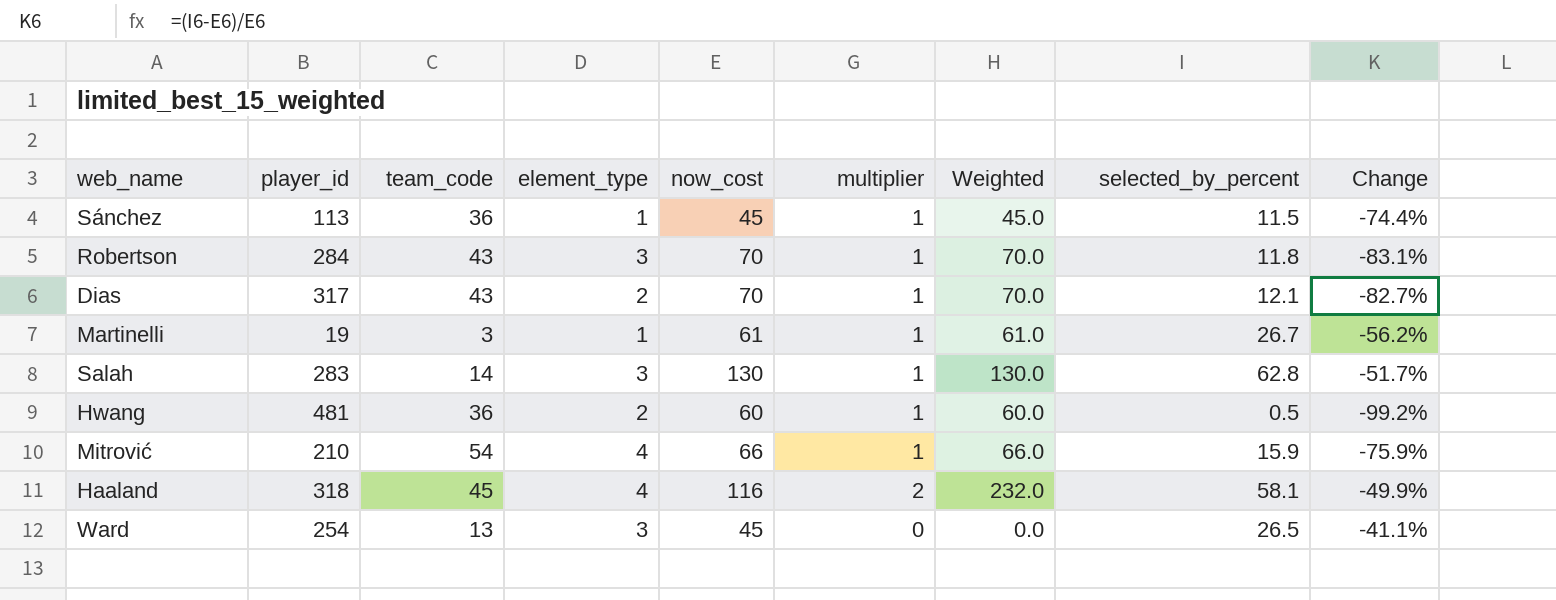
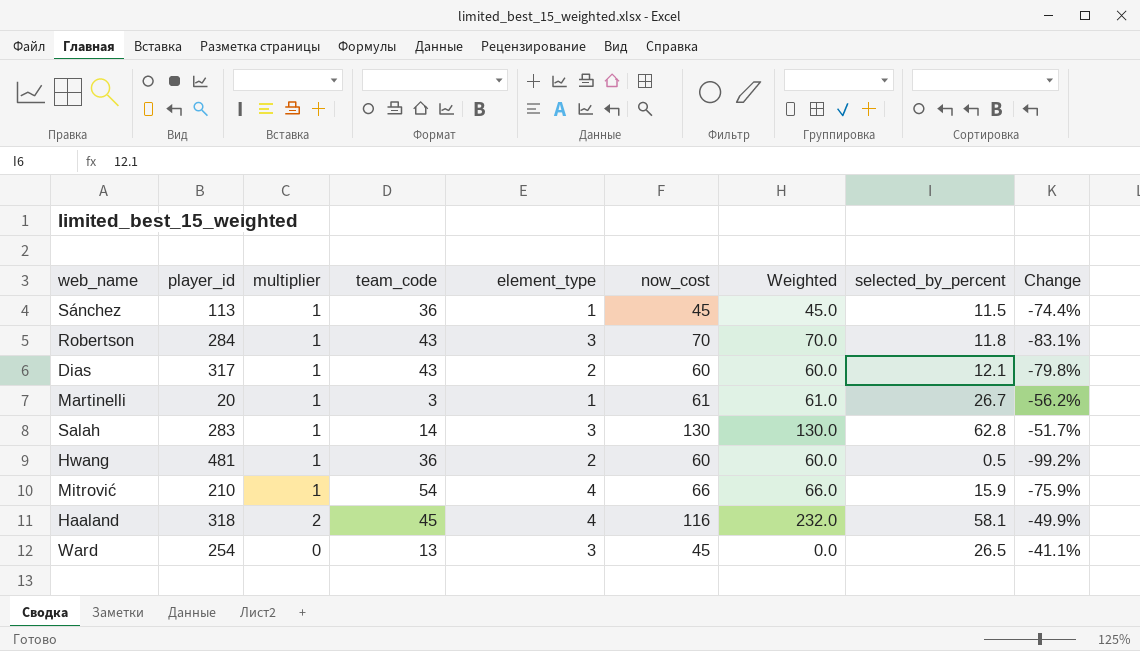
column multiplier | position: 6 -> 3
Dias | now_cost: 70 -> 60
Dias | Weighted: 70.0 -> 60.0
Dias | Change: -82.7% -> -79.8%
Martinelli | player_id: 19 -> 20

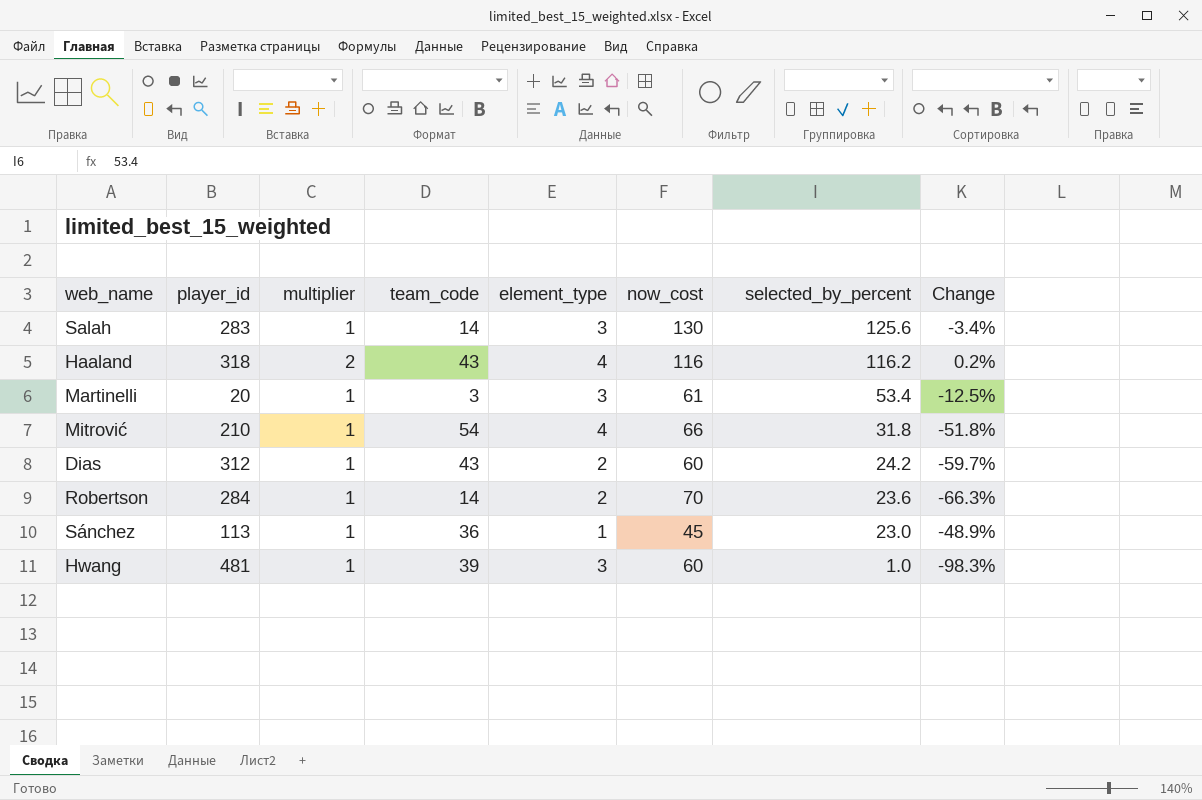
row order: none -> selected_by_percent descending
column Weighted | formula: [multiplier] * [now_cost] -> none
row Ward: 254 | 0 | 13 | 3 | 45 | 0.0 | 26.5 | -41.1% -> none
Salah | selected_by_percent: 62.8 -> 125.6
Salah | Change: -51.7% -> -3.4%
Haaland | team_code: 45 -> 43
Haaland | selected_by_percent: 58.1 -> 116.2
Haaland | Change: -49.9% -> 0.2%
Martinelli | element_type: 1 -> 3
Martinelli | selected_by_percent: 26.7 -> 53.4
Martinelli | Change: -56.2% -> -12.5%
Mitrović | selected_by_percent: 15.9 -> 31.8
Mitrović | Change: -75.9% -> -51.8%
Dias | player_id: 317 -> 312
Dias | selected_by_percent: 12.1 -> 24.2
Dias | Change: -79.8% -> -59.7%
Robertson | team_code: 43 -> 14
Robertson | element_type: 3 -> 2
Robertson | selected_by_percent: 11.8 -> 23.6
Robertson | Change: -83.1% -> -66.3%
Sánchez | selected_by_percent: 11.5 -> 23.0
Sánchez | Change: -74.4% -> -48.9%
Hwang | team_code: 36 -> 39
Hwang | element_type: 2 -> 3
Hwang | selected_by_percent: 0.5 -> 1.0
Hwang | Change: -99.2% -> -98.3%

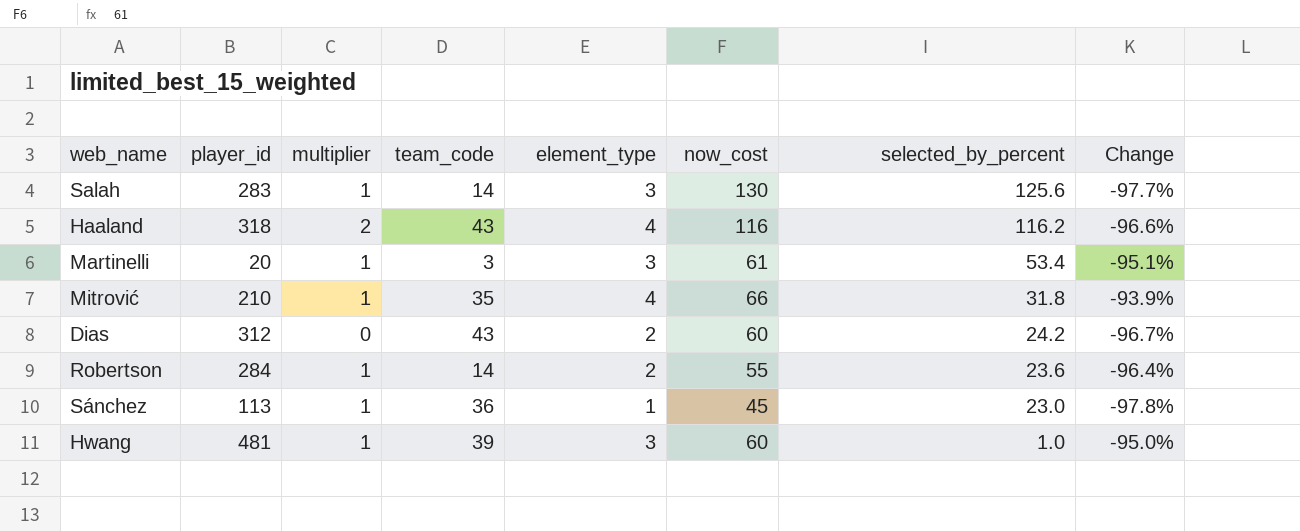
column Change | formula: ([selected_by_percent] - [now_cost]) / [now_cost] -> ([element_type] - [now_cost]) / [now_cost]
Mitrović | team_code: 54 -> 35
Dias | multiplier: 1 -> 0
Robertson | now_cost: 70 -> 55

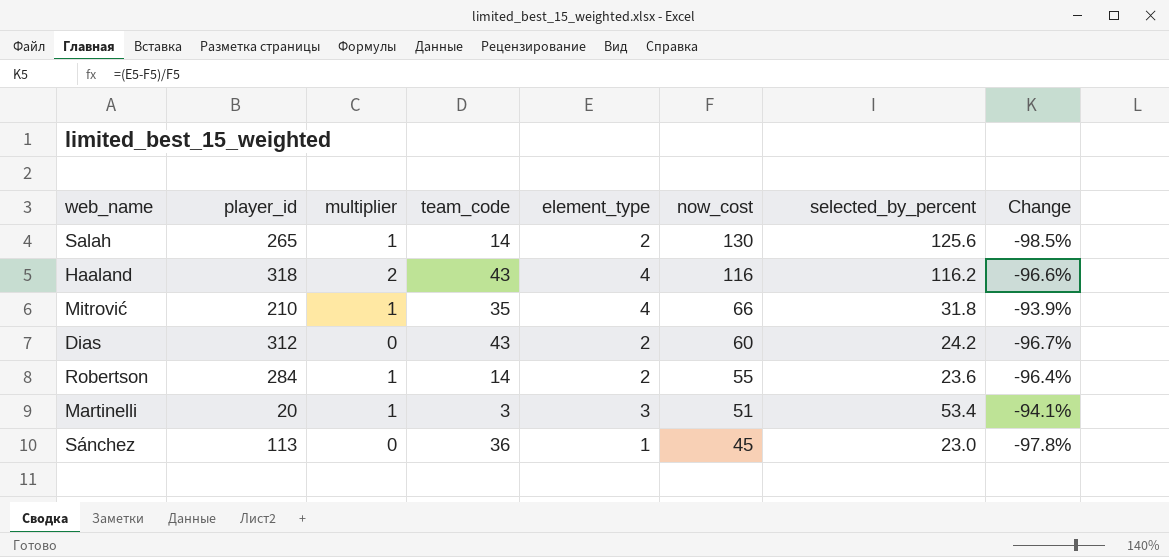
row order: selected_by_percent descending -> now_cost descending
row Hwang: 481 | 1 | 39 | 3 | 60 | 1.0 | -95.0% -> none
Salah | player_id: 283 -> 265
Salah | element_type: 3 -> 2
Salah | Change: -97.7% -> -98.5%
Martinelli | now_cost: 61 -> 51
Martinelli | Change: -95.1% -> -94.1%
Sánchez | multiplier: 1 -> 0

